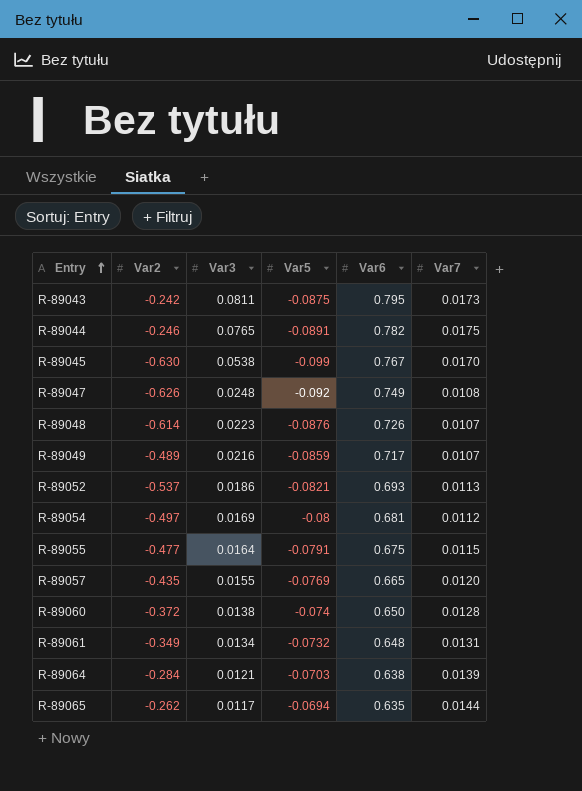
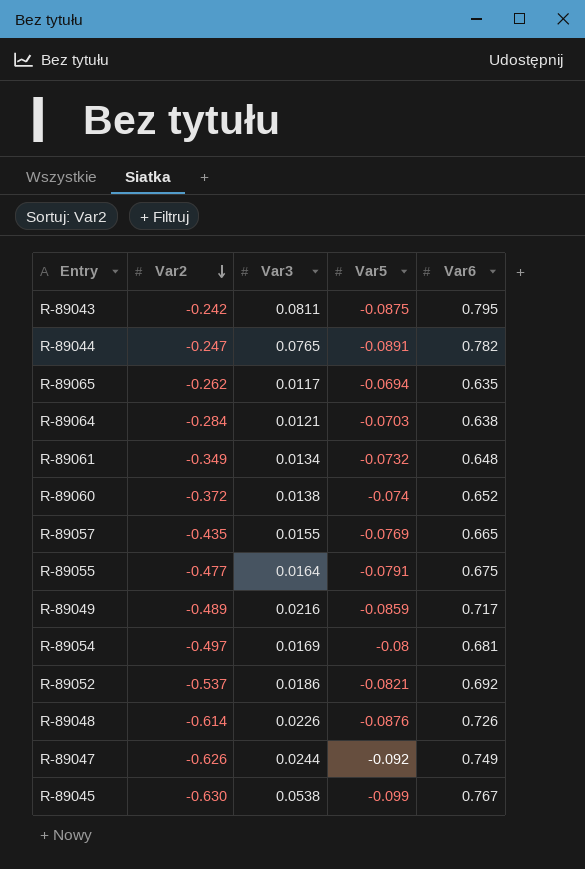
row order: Entry ascending -> Var2 descending
column Var7 | position: 6 -> none
R-89044 | Var2: -0.246 -> -0.247
R-89060 | Var6: 0.650 -> 0.652
R-89052 | Var6: 0.693 -> 0.692
R-89048 | Var3: 0.0223 -> 0.0226
R-89047 | Var3: 0.0248 -> 0.0244

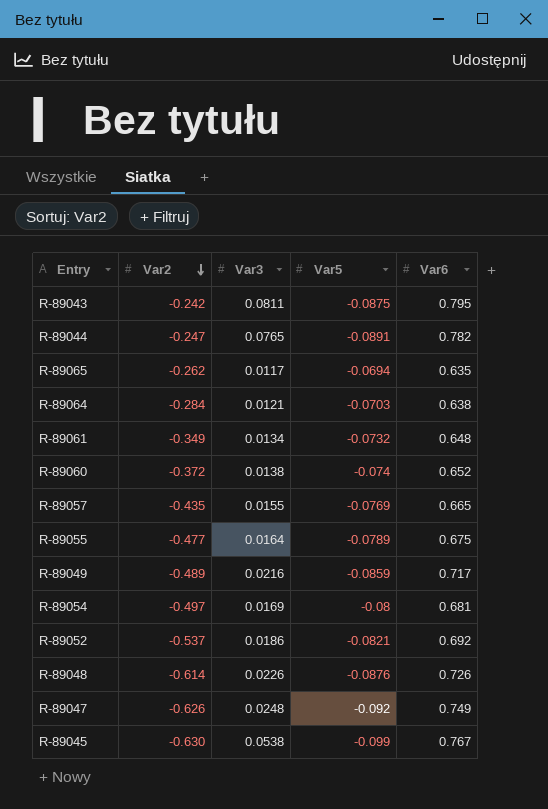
R-89055 | Var5: -0.0791 -> -0.0789
R-89047 | Var3: 0.0244 -> 0.0248

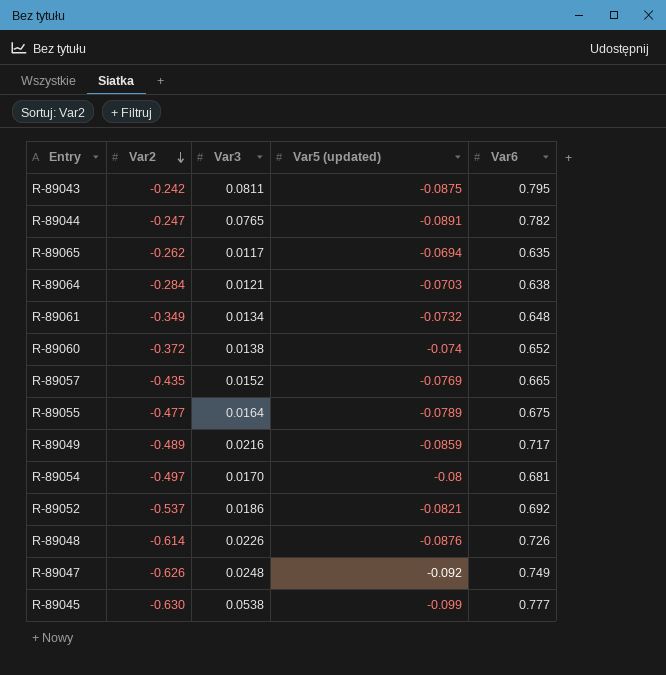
column name: Var5 -> Var5 (updated)
R-89057 | Var3: 0.0155 -> 0.0152
R-89054 | Var3: 0.0169 -> 0.0170
R-89045 | Var6: 0.767 -> 0.777

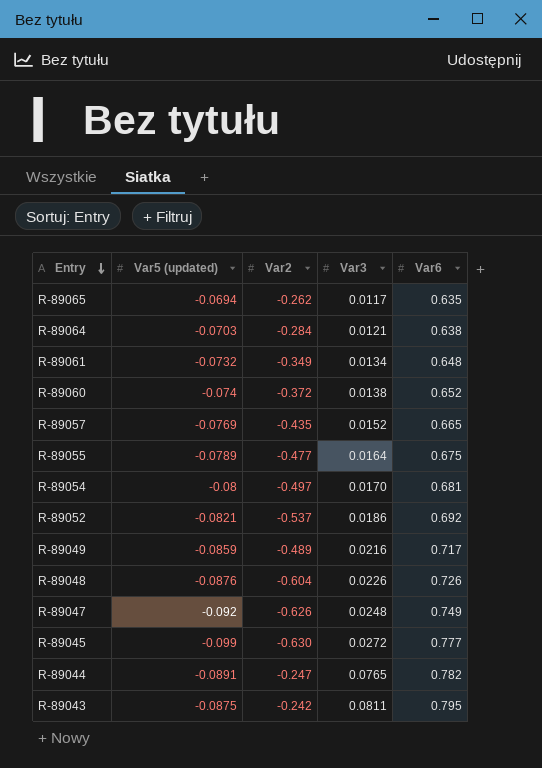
row order: Var2 descending -> Entry descending
column Var5 (updated) | position: 4 -> 2
R-89048 | Var2: -0.614 -> -0.604
R-89045 | Var3: 0.0538 -> 0.0272

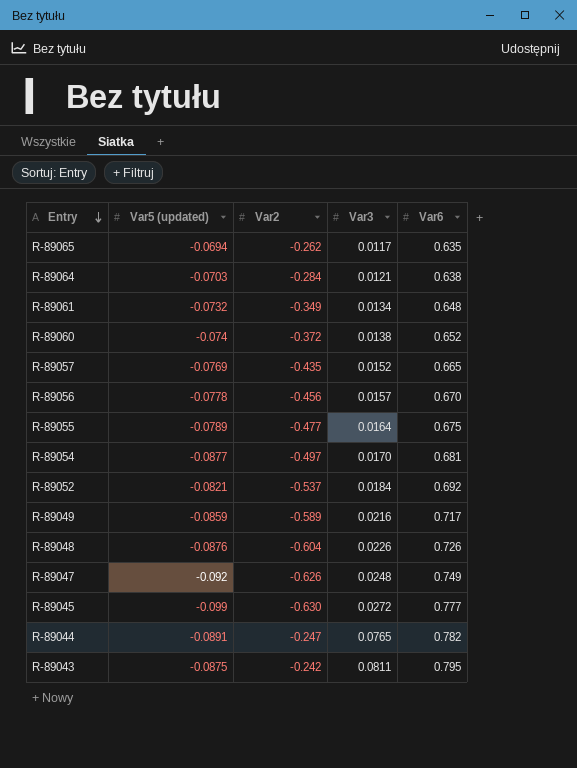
row R-89056: none -> -0.0778 | -0.456 | 0.0157 | 0.670
R-89054 | Var5 (updated): -0.08 -> -0.0877
R-89052 | Var3: 0.0186 -> 0.0184
R-89049 | Var2: -0.489 -> -0.589

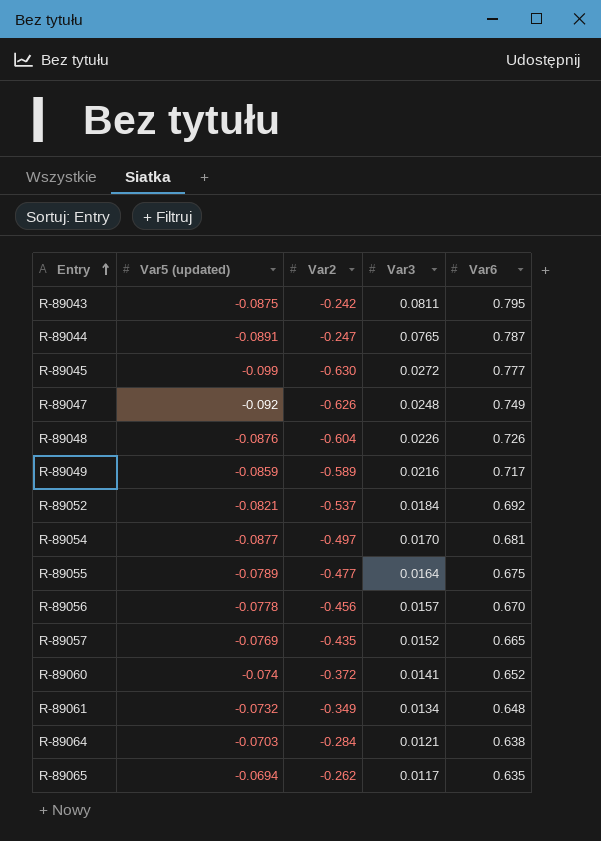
row order: Entry descending -> Entry ascending
R-89044 | Var6: 0.782 -> 0.787
R-89060 | Var3: 0.0138 -> 0.0141

